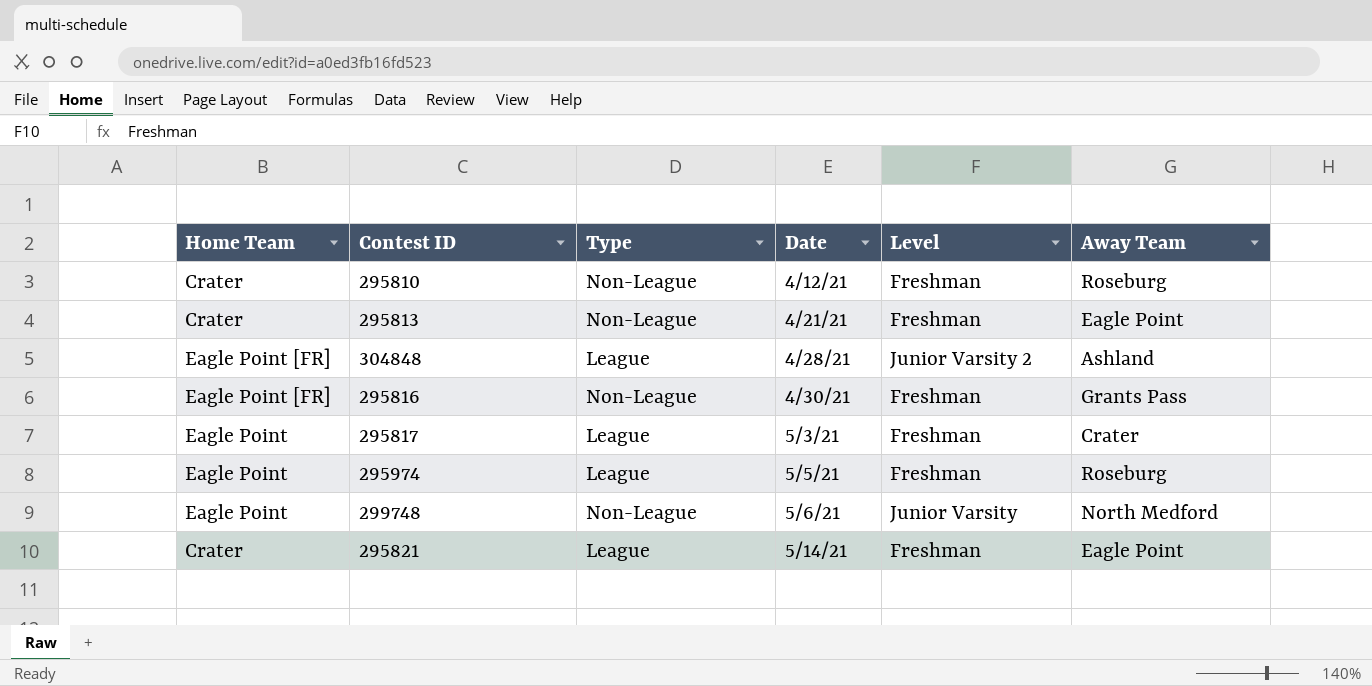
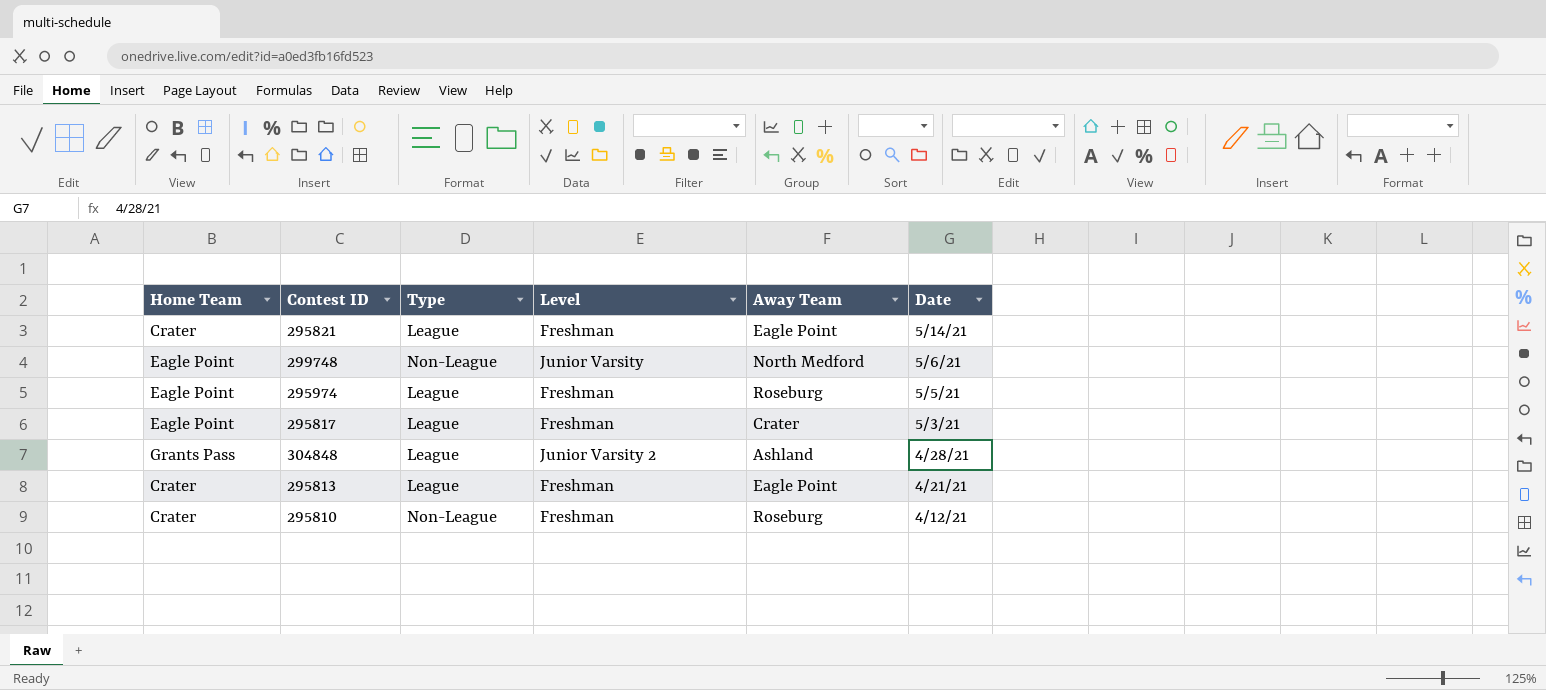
row order: Date ascending -> Date descending
column Date | position: 4 -> 6
row 295816: Eagle Point [FR] | Non-League | 4/30/21 | Freshman | Grants Pass -> none
304848 | Home Team: Eagle Point [FR] -> Grants Pass
295813 | Type: Non-League -> League

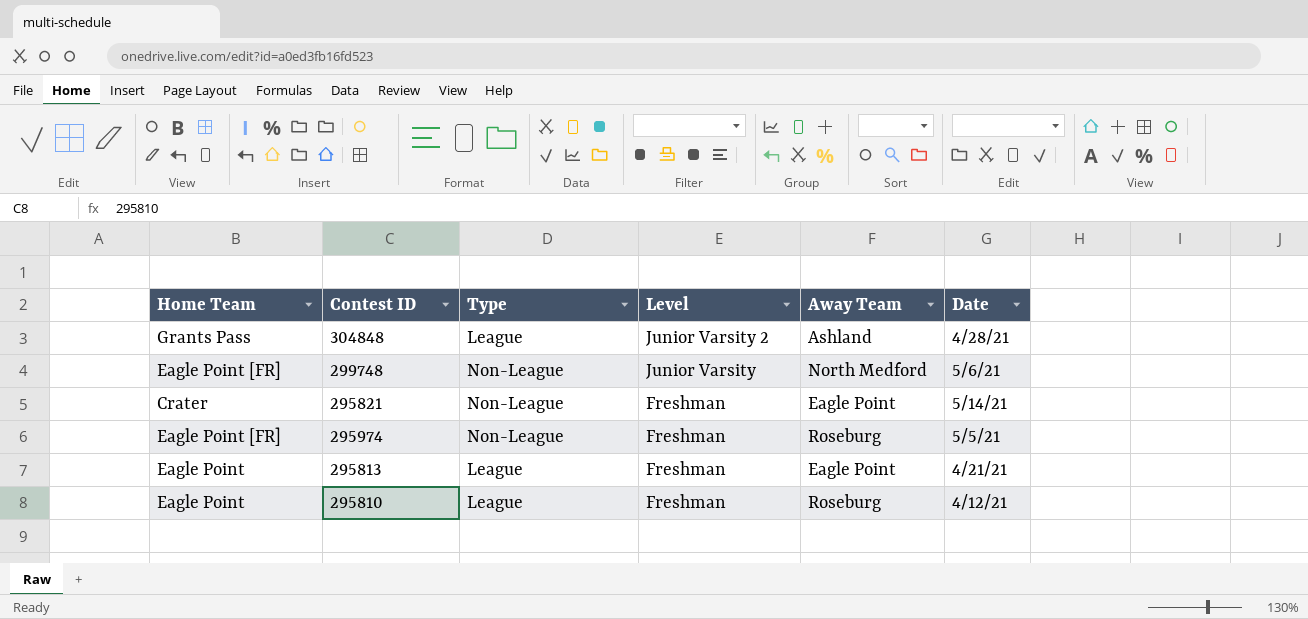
row order: Date descending -> Level descending
row 295817: Eagle Point | League | Freshman | Crater | 5/3/21 -> none
299748 | Home Team: Eagle Point -> Eagle Point [FR]
295821 | Type: League -> Non-League
295974 | Home Team: Eagle Point -> Eagle Point [FR]
295974 | Type: League -> Non-League
295813 | Home Team: Crater -> Eagle Point
295810 | Home Team: Crater -> Eagle Point
295810 | Type: Non-League -> League

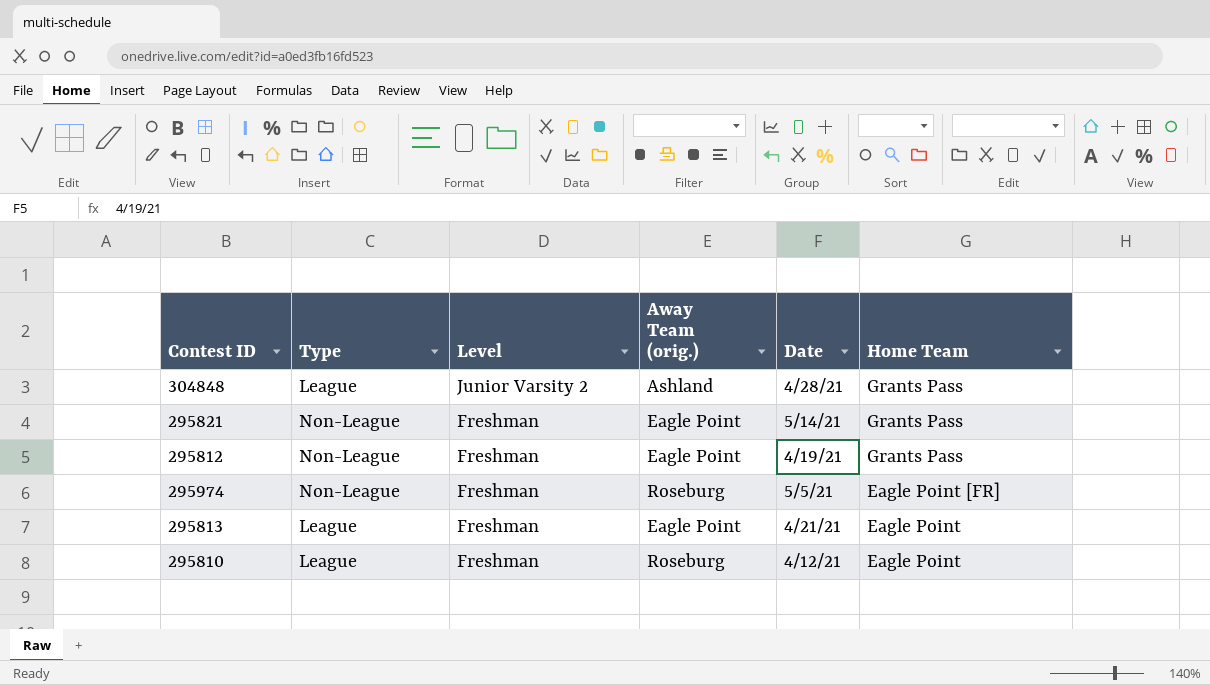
column name: Away Team -> Away Team (orig.)
column Home Team | position: 1 -> 6
row 299748: Eagle Point [FR] | Non-League | Junior Varsity | North Medford | 5/6/21 -> none
295821 | Home Team: Crater -> Grants Pass
row 295812: none -> Non-League | Freshman | Eagle Point | 4/19/21 | Grants Pass

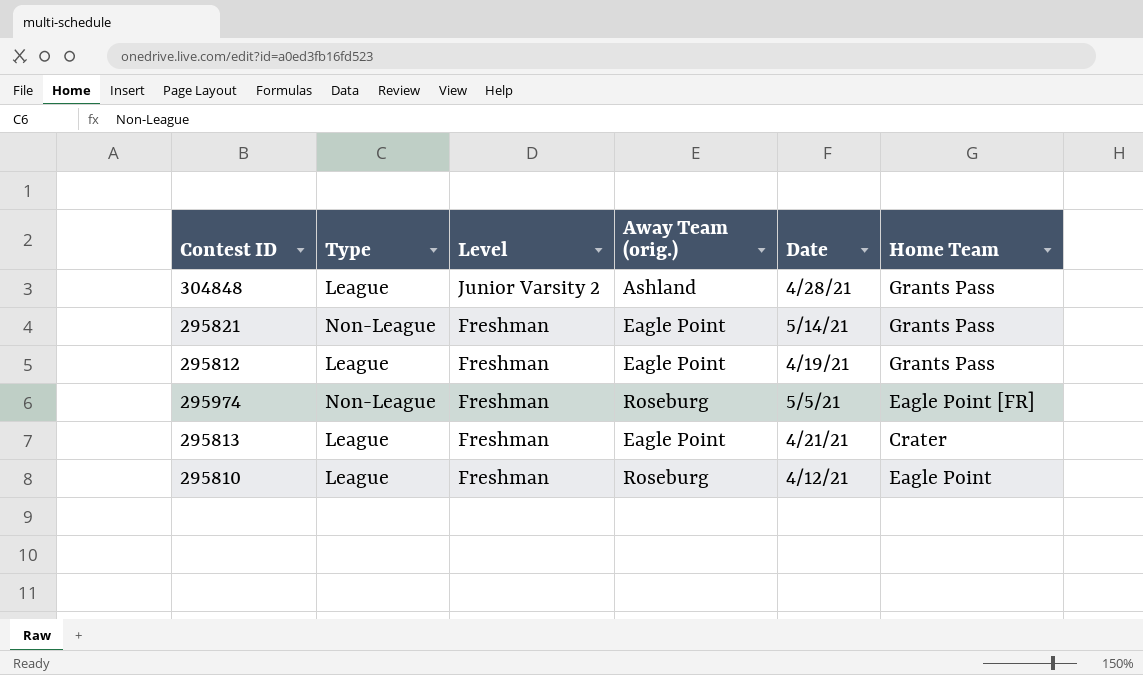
295812 | Type: Non-League -> League
295813 | Home Team: Eagle Point -> Crater

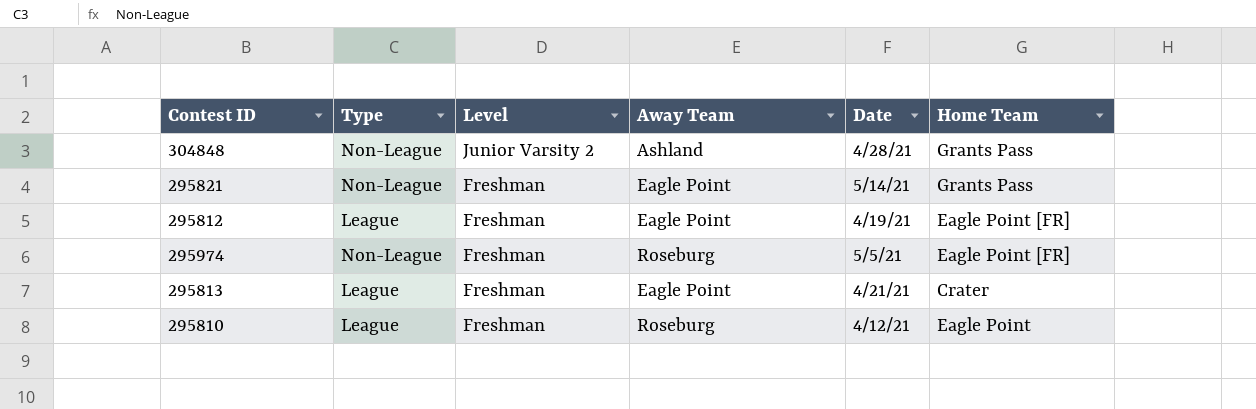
column name: Away Team (orig.) -> Away Team
304848 | Type: League -> Non-League
295812 | Home Team: Grants Pass -> Eagle Point [FR]

